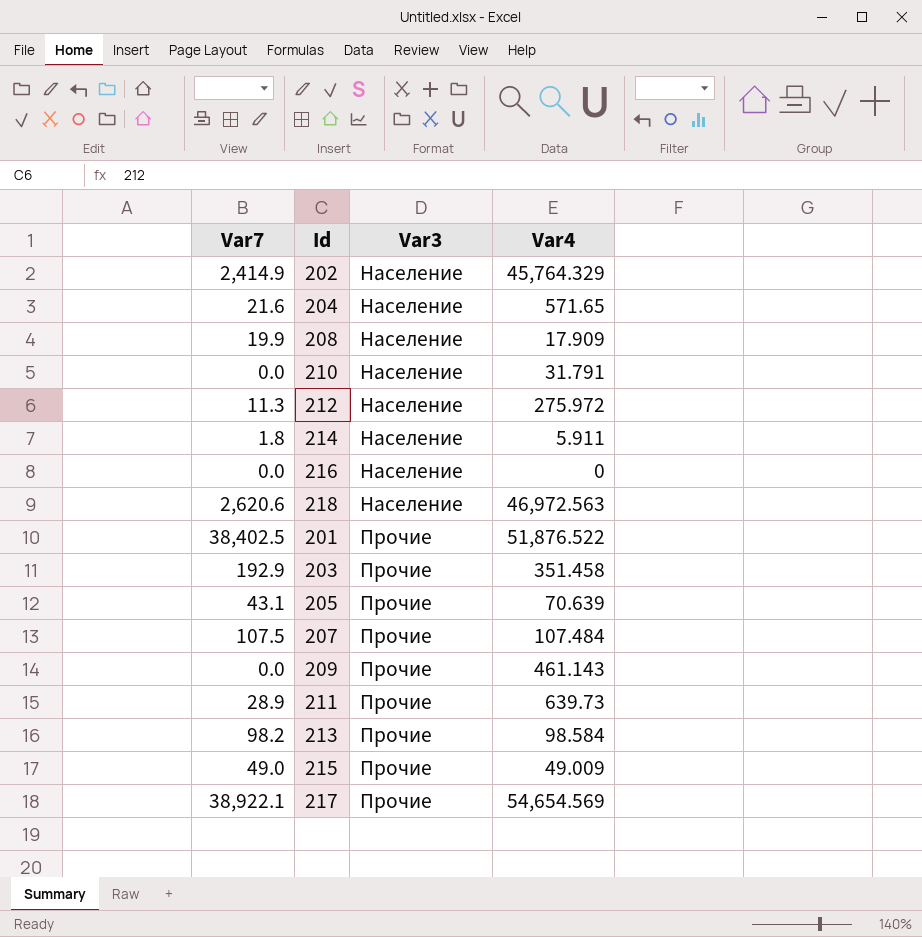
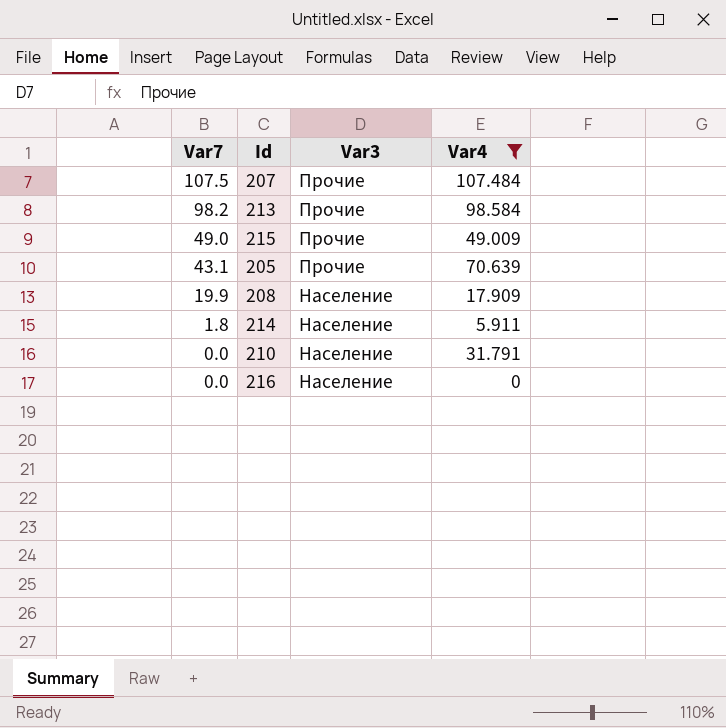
filter: none -> Var4 <= 107.484
row order: Var3 ascending -> Var7 descending

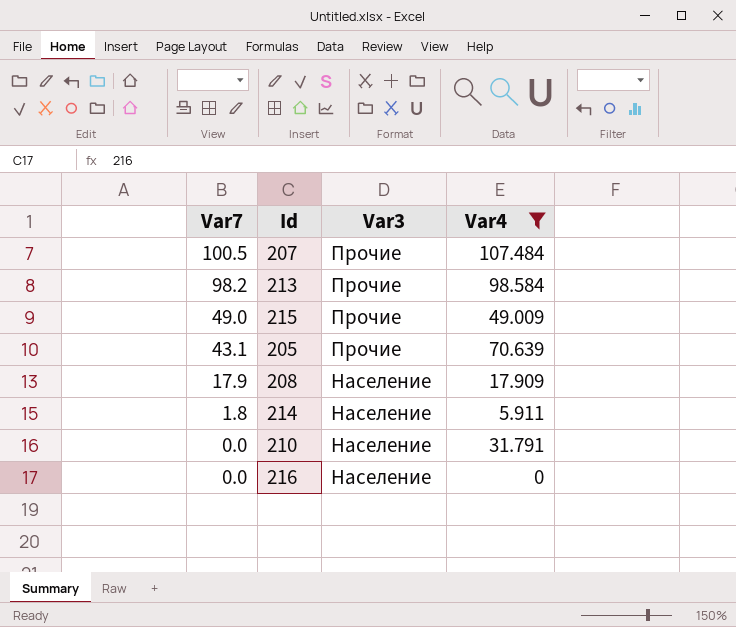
207 | Var7: 107.5 -> 100.5
208 | Var7: 19.9 -> 17.9

